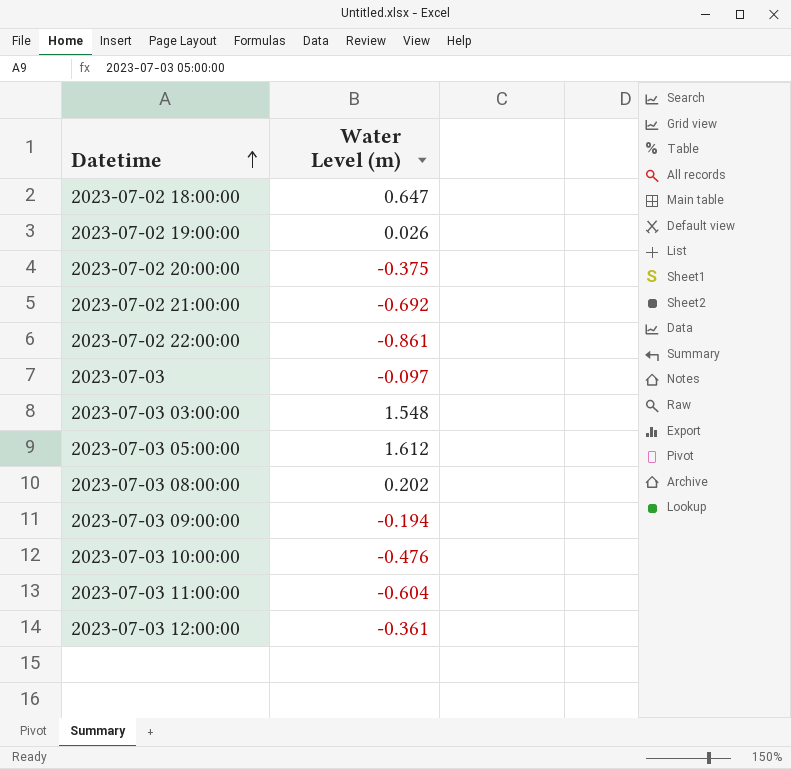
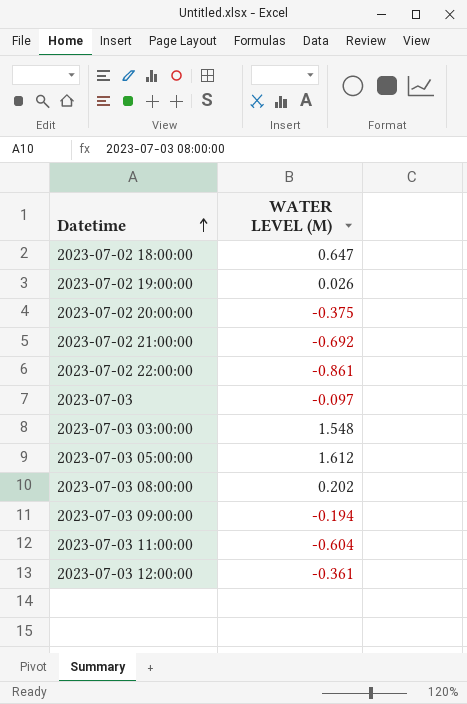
column name: Water Level (m) -> WATER LEVEL (M)
row 2023-07-03 10:00:00: -0.476 -> none

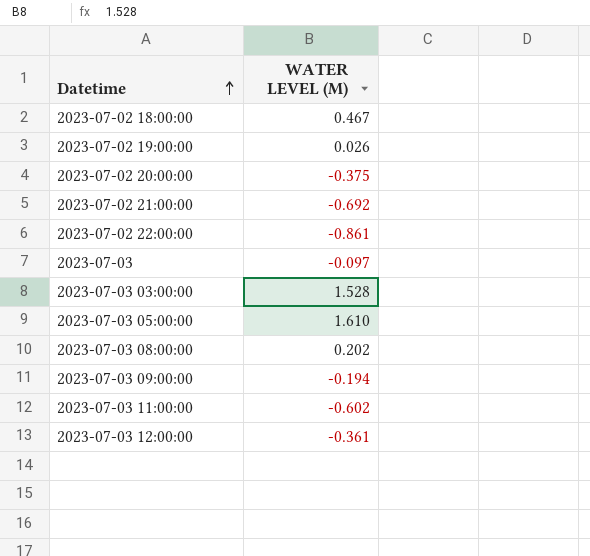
2023-07-02 18:00:00 | WATER LEVEL (M): 0.647 -> 0.467
2023-07-03 03:00:00 | WATER LEVEL (M): 1.548 -> 1.528
2023-07-03 05:00:00 | WATER LEVEL (M): 1.612 -> 1.610
2023-07-03 11:00:00 | WATER LEVEL (M): -0.604 -> -0.602

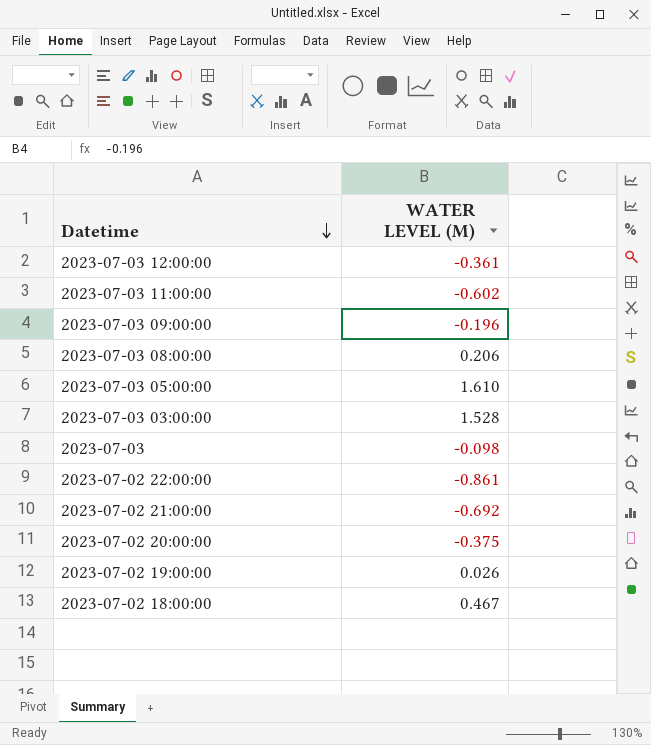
row order: Datetime ascending -> Datetime descending
2023-07-03 09:00:00 | WATER LEVEL (M): -0.194 -> -0.196
2023-07-03 08:00:00 | WATER LEVEL (M): 0.202 -> 0.206
2023-07-03 | WATER LEVEL (M): -0.097 -> -0.098

